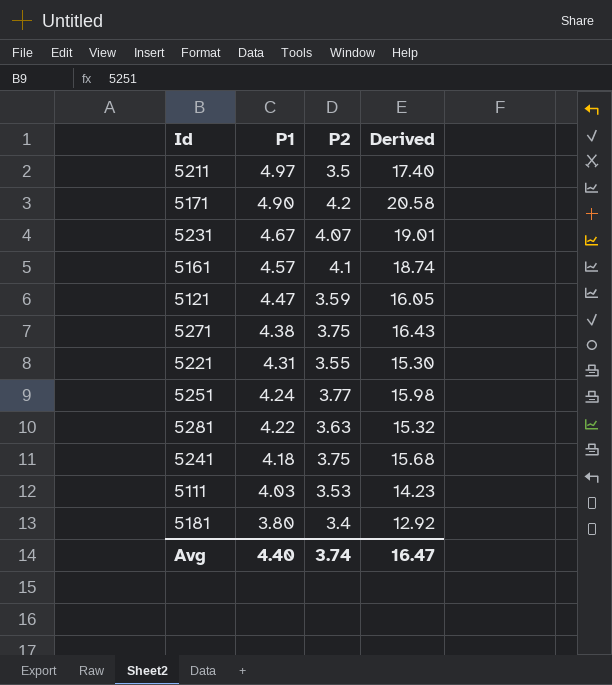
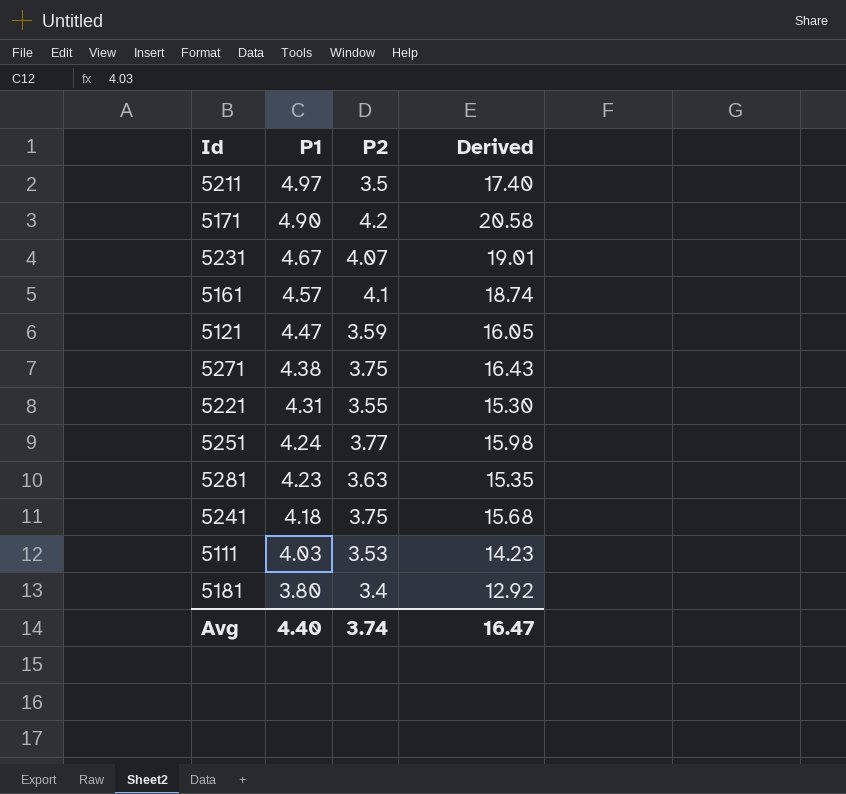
5281 | P1: 4.22 -> 4.23
5281 | Derived: 15.32 -> 15.35

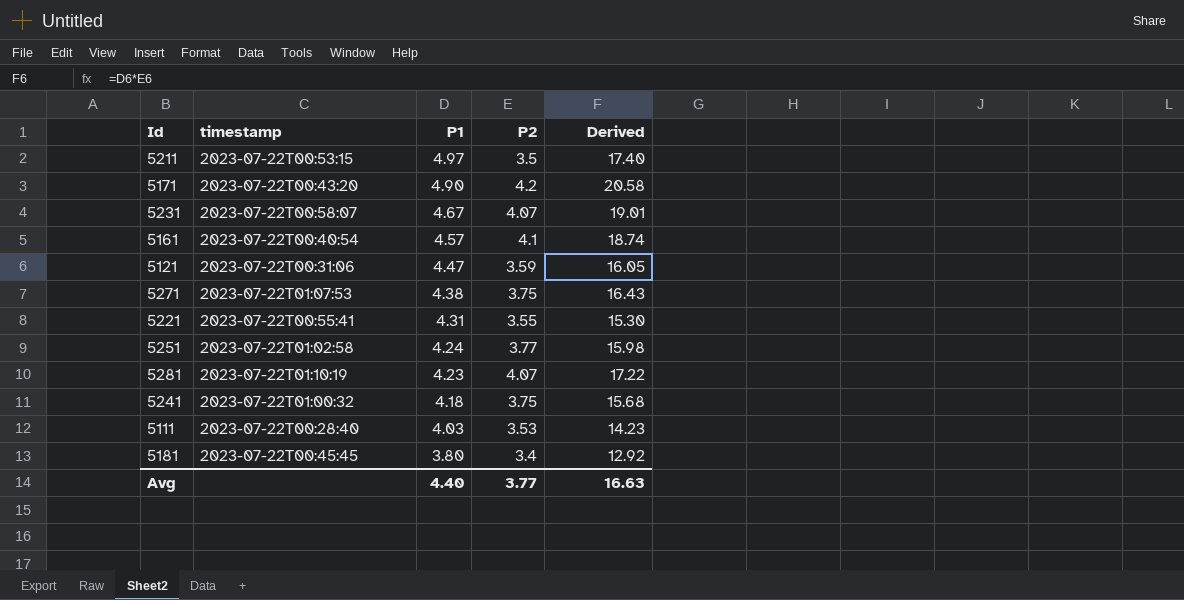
column timestamp | position: none -> 2
5281 | P2: 3.63 -> 4.07
5281 | Derived: 15.35 -> 17.22
Avg | P2: 3.74 -> 3.77
Avg | Derived: 16.47 -> 16.63

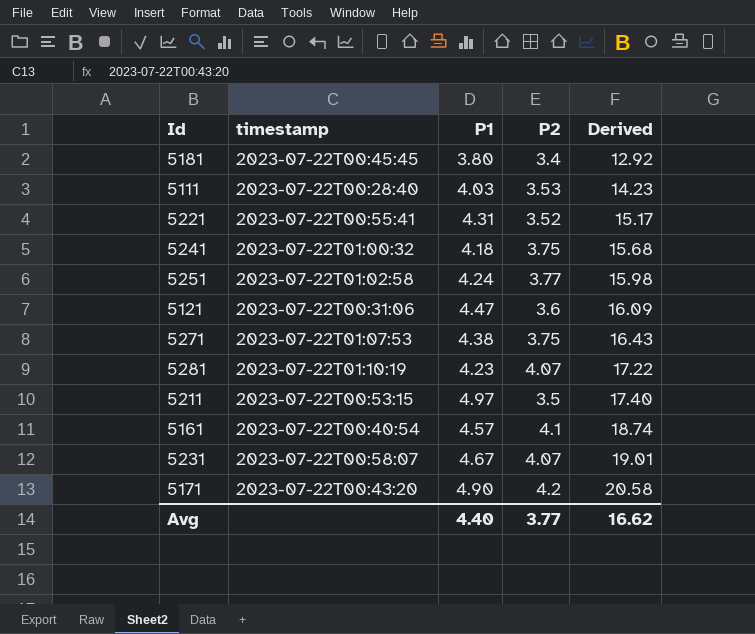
row order: P1 descending -> Derived ascending
5221 | P2: 3.55 -> 3.52
5221 | Derived: 15.30 -> 15.17
5121 | P2: 3.59 -> 3.6
5121 | Derived: 16.05 -> 16.09
Avg | Derived: 16.63 -> 16.62

